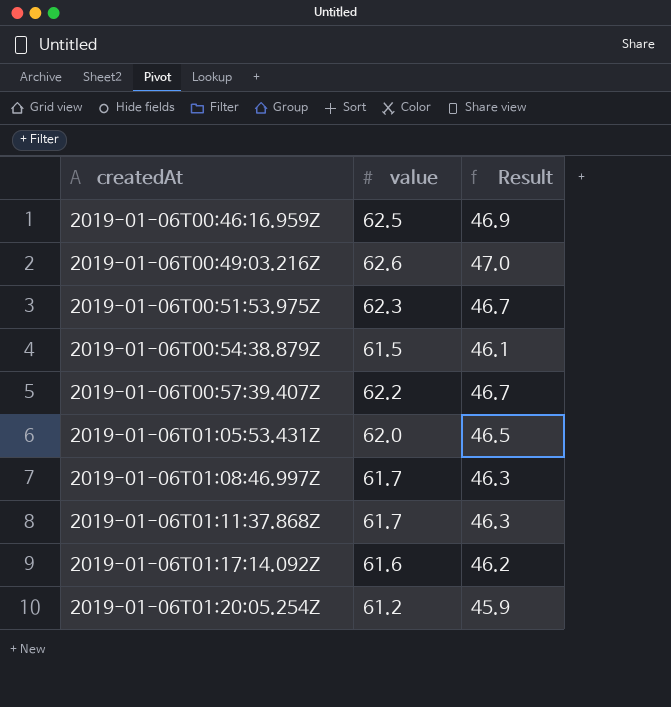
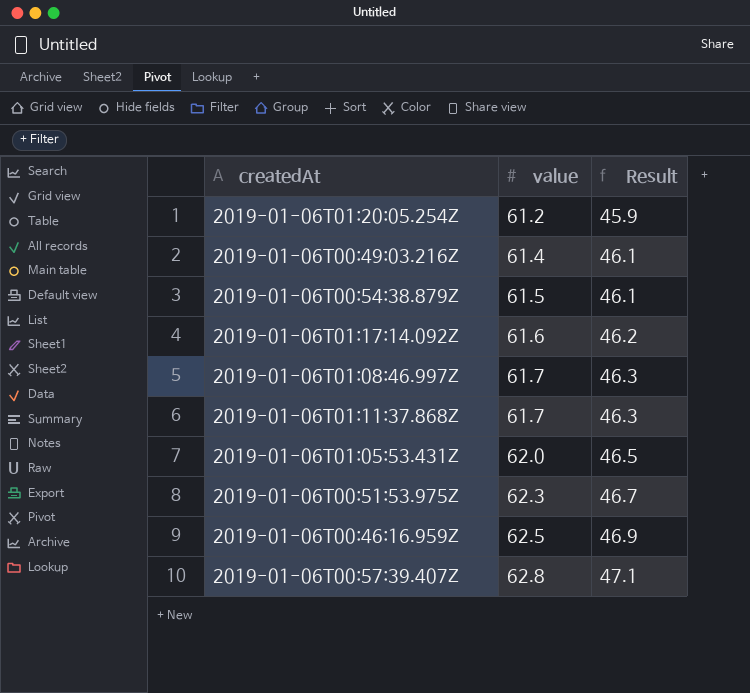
row order: createdAt ascending -> value ascending
2019-01-06T00:49:03.216Z | value: 62.6 -> 61.4
2019-01-06T00:49:03.216Z | Result: 47.0 -> 46.1
2019-01-06T00:57:39.407Z | value: 62.2 -> 62.8
2019-01-06T00:57:39.407Z | Result: 46.7 -> 47.1

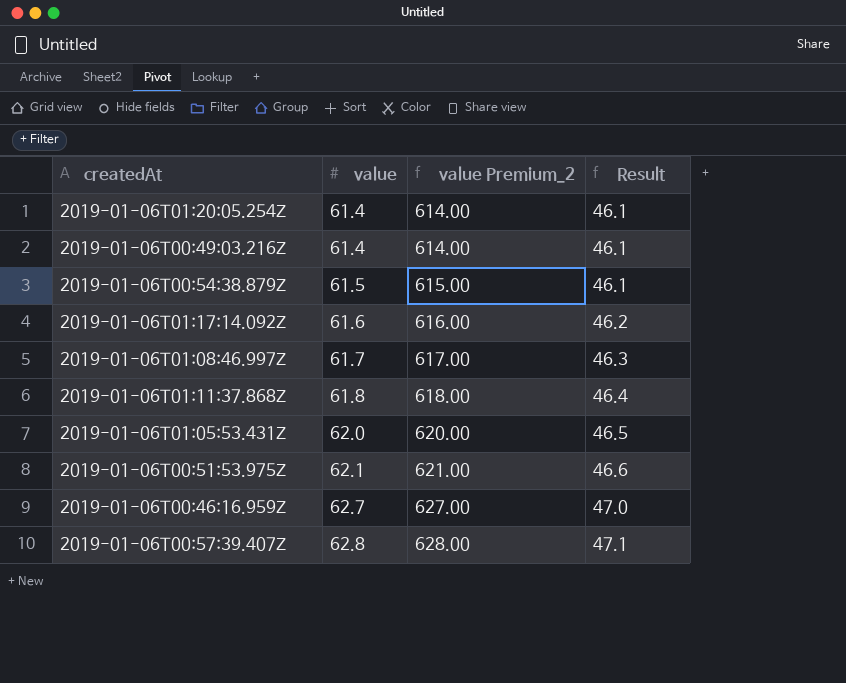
column value Premium_2 | formula: none -> [value] * 10
2019-01-06T01:20:05.254Z | value: 61.2 -> 61.4
2019-01-06T01:20:05.254Z | Result: 45.9 -> 46.1
2019-01-06T01:11:37.868Z | value: 61.7 -> 61.8
2019-01-06T01:11:37.868Z | Result: 46.3 -> 46.4
2019-01-06T00:51:53.975Z | value: 62.3 -> 62.1
2019-01-06T00:51:53.975Z | Result: 46.7 -> 46.6
2019-01-06T00:46:16.959Z | value: 62.5 -> 62.7
2019-01-06T00:46:16.959Z | Result: 46.9 -> 47.0

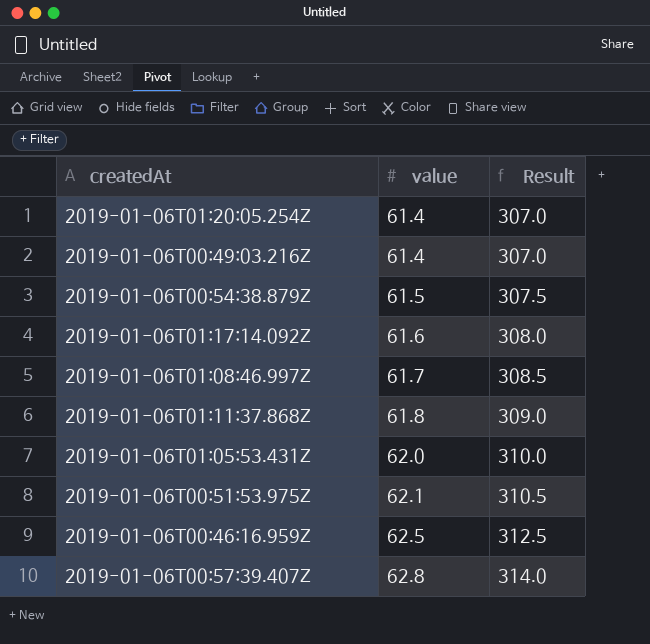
column value Premium_2 | formula: [value] * 10 -> none
column Result | formula: [value] * 0.75 -> [value] * 5
2019-01-06T00:46:16.959Z | value: 62.7 -> 62.5

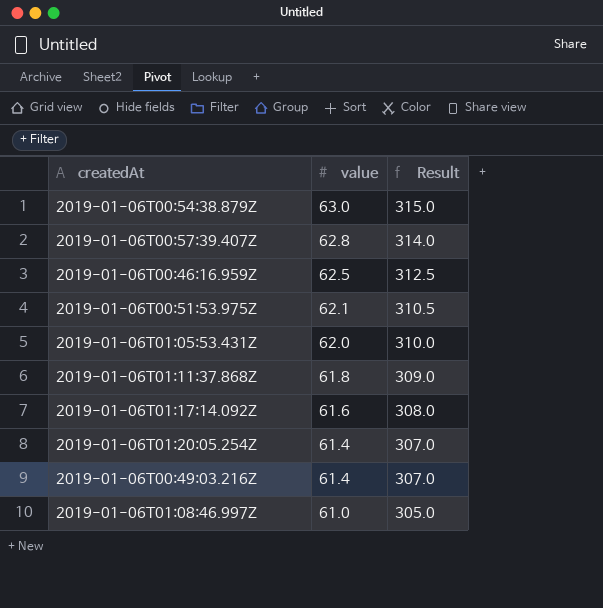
row order: value ascending -> value descending
2019-01-06T00:54:38.879Z | value: 61.5 -> 63.0
2019-01-06T00:54:38.879Z | Result: 307.5 -> 315.0
2019-01-06T01:08:46.997Z | value: 61.7 -> 61.0
2019-01-06T01:08:46.997Z | Result: 308.5 -> 305.0

